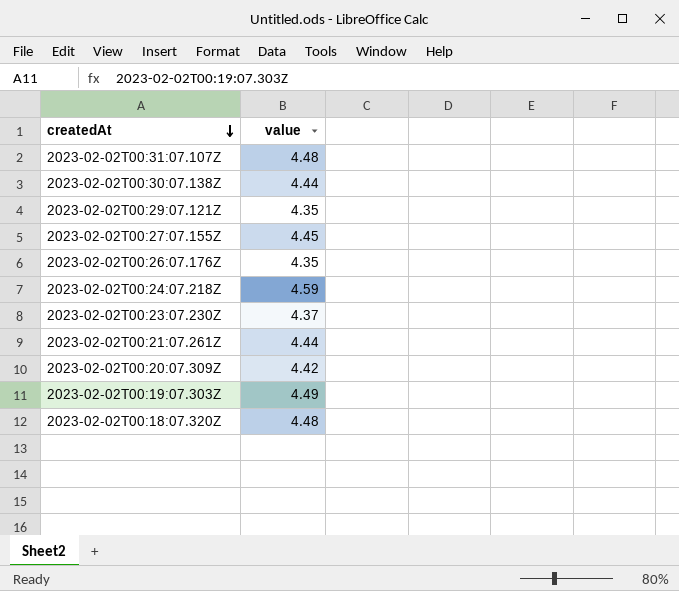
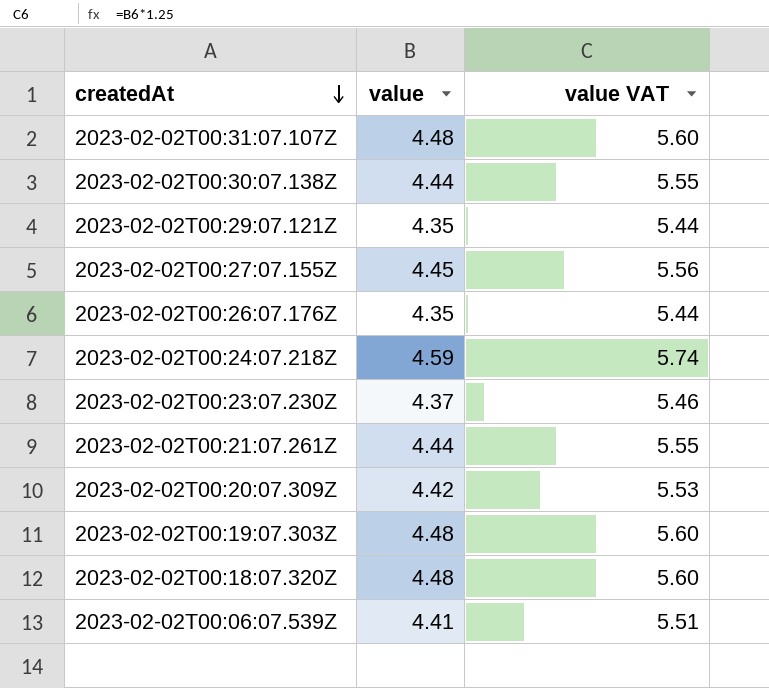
column value VAT | formula: none -> [value] * 1.25
2023-02-02T00:19:07.303Z | value: 4.49 -> 4.48
row 2023-02-02T00:06:07.539Z: none -> 4.41 | 5.51

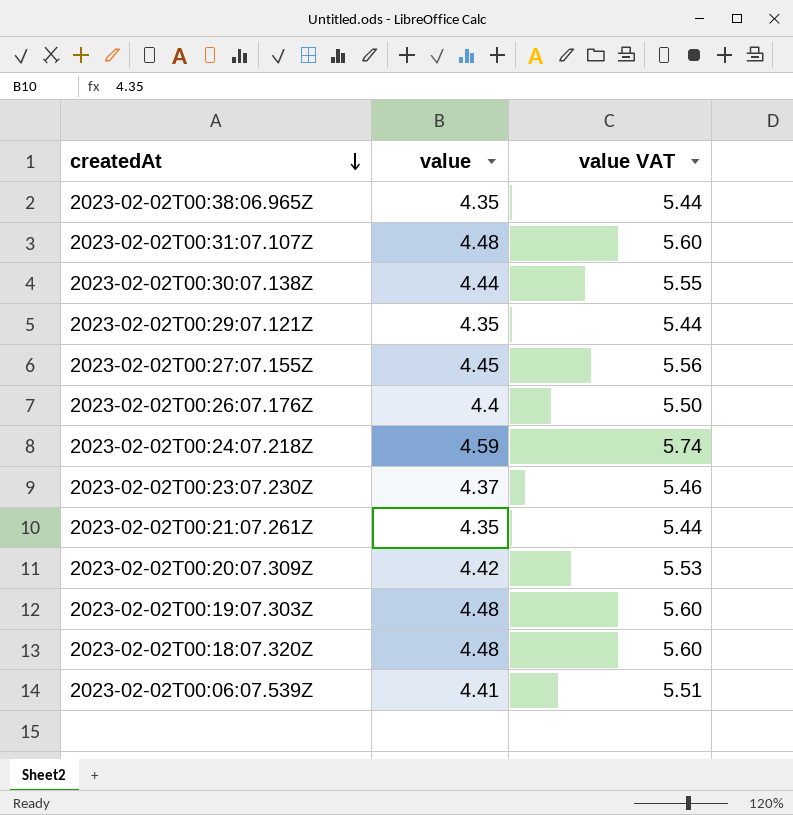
row 2023-02-02T00:38:06.965Z: none -> 4.35 | 5.44
2023-02-02T00:26:07.176Z | value: 4.35 -> 4.4
2023-02-02T00:26:07.176Z | value VAT: 5.44 -> 5.50
2023-02-02T00:21:07.261Z | value: 4.44 -> 4.35
2023-02-02T00:21:07.261Z | value VAT: 5.55 -> 5.44

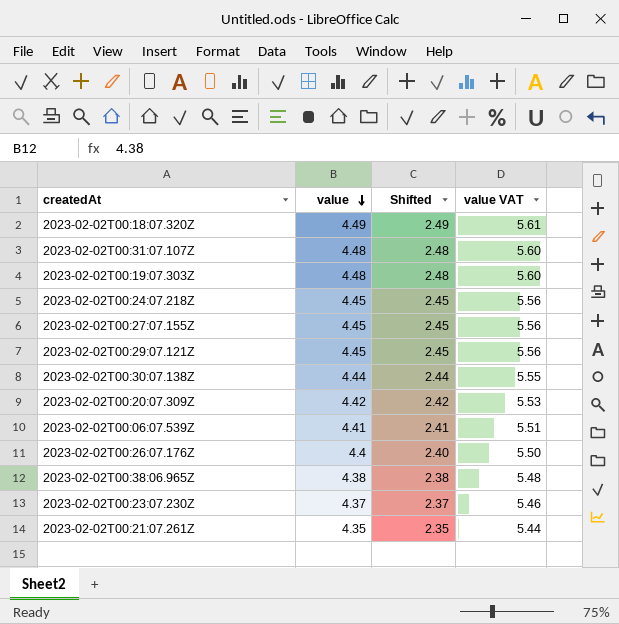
row order: createdAt descending -> value descending
column Shifted | formula: none -> [value] - 2
2023-02-02T00:18:07.320Z | value: 4.48 -> 4.49
2023-02-02T00:18:07.320Z | value VAT: 5.60 -> 5.61
2023-02-02T00:24:07.218Z | value: 4.59 -> 4.45
2023-02-02T00:24:07.218Z | value VAT: 5.74 -> 5.56
2023-02-02T00:29:07.121Z | value: 4.35 -> 4.45
2023-02-02T00:29:07.121Z | value VAT: 5.44 -> 5.56
2023-02-02T00:38:06.965Z | value: 4.35 -> 4.38
2023-02-02T00:38:06.965Z | value VAT: 5.44 -> 5.48

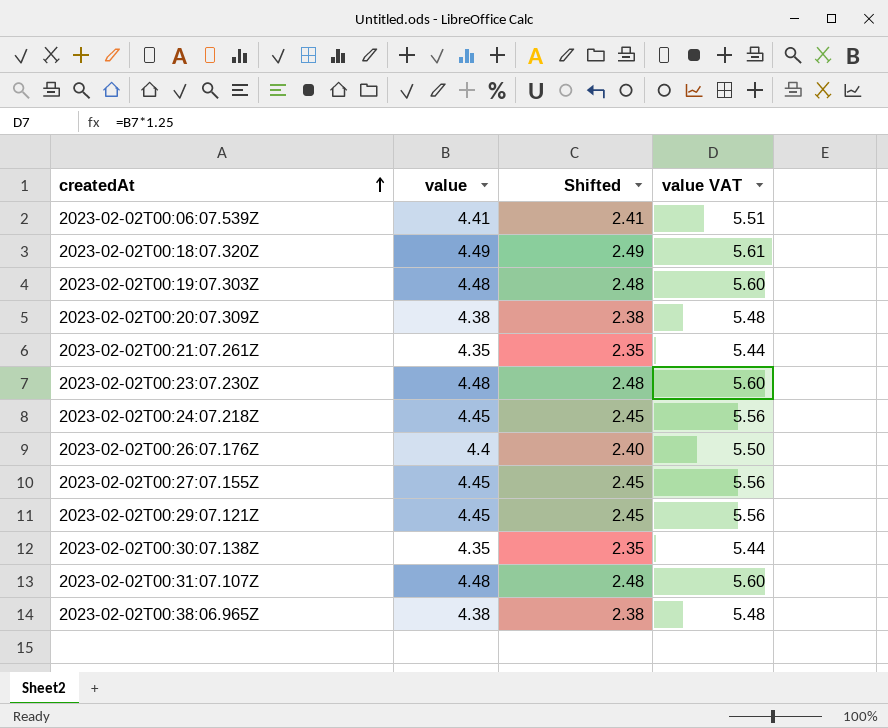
row order: value descending -> createdAt ascending
2023-02-02T00:20:07.309Z | value: 4.42 -> 4.38
2023-02-02T00:20:07.309Z | Shifted: 2.42 -> 2.38
2023-02-02T00:20:07.309Z | value VAT: 5.53 -> 5.48
2023-02-02T00:23:07.230Z | value: 4.37 -> 4.48
2023-02-02T00:23:07.230Z | Shifted: 2.37 -> 2.48
2023-02-02T00:23:07.230Z | value VAT: 5.46 -> 5.60
2023-02-02T00:30:07.138Z | value: 4.44 -> 4.35
2023-02-02T00:30:07.138Z | Shifted: 2.44 -> 2.35
2023-02-02T00:30:07.138Z | value VAT: 5.55 -> 5.44

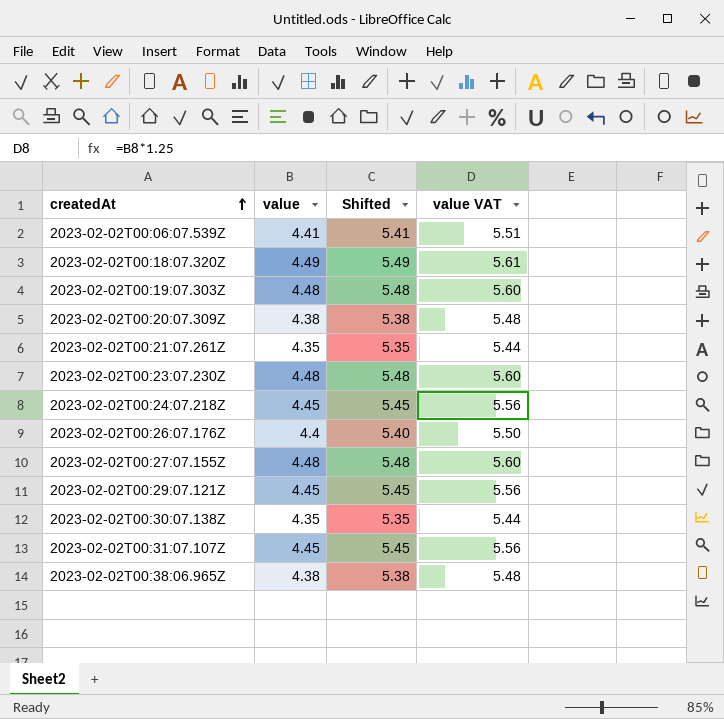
column Shifted | formula: [value] - 2 -> [value] + 1
2023-02-02T00:27:07.155Z | value: 4.45 -> 4.48
2023-02-02T00:27:07.155Z | value VAT: 5.56 -> 5.60
2023-02-02T00:31:07.107Z | value: 4.48 -> 4.45
2023-02-02T00:31:07.107Z | value VAT: 5.60 -> 5.56

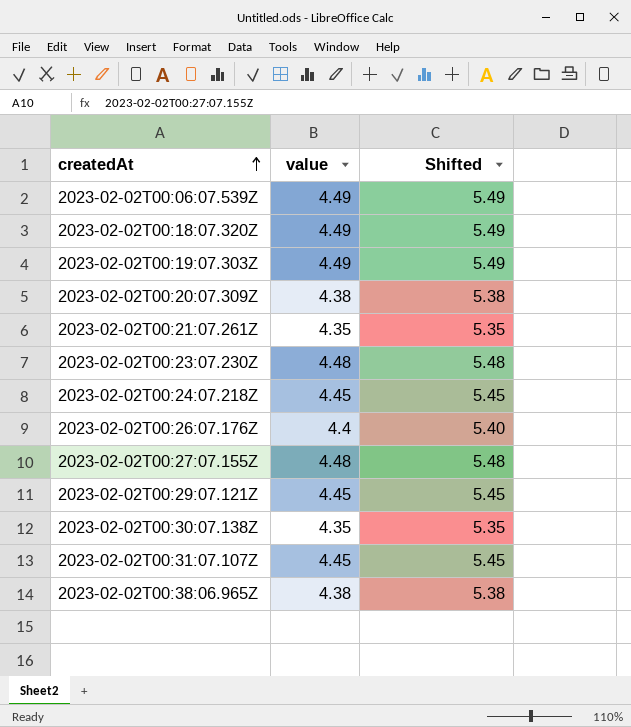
column value VAT | formula: [value] * 1.25 -> none
2023-02-02T00:06:07.539Z | value: 4.41 -> 4.49
2023-02-02T00:06:07.539Z | Shifted: 5.41 -> 5.49
2023-02-02T00:19:07.303Z | value: 4.48 -> 4.49
2023-02-02T00:19:07.303Z | Shifted: 5.48 -> 5.49

